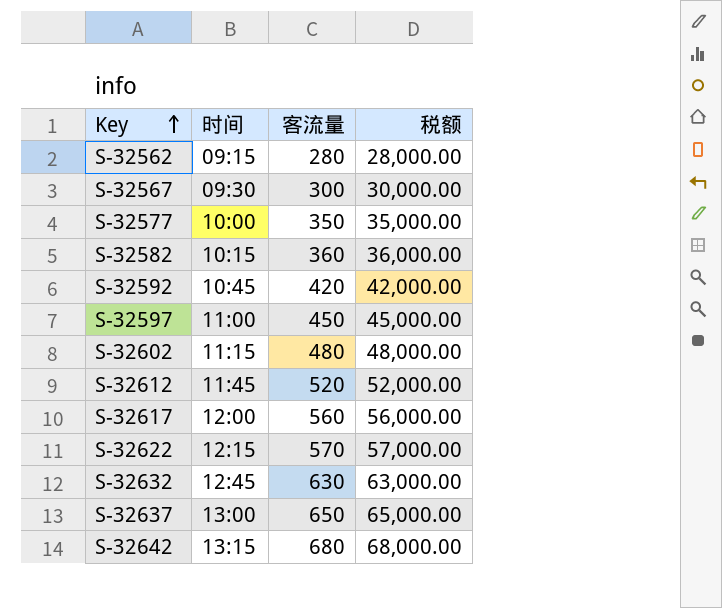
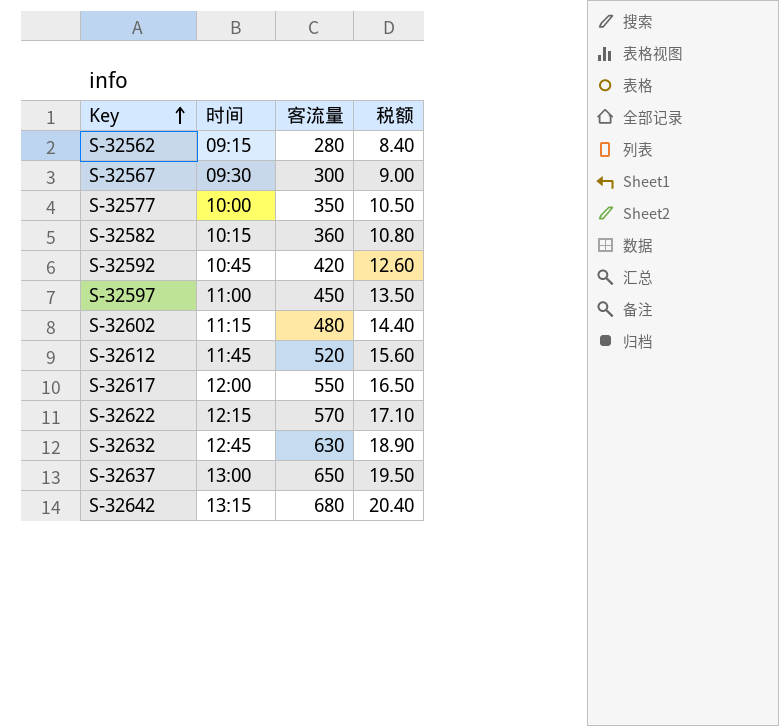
column 税额 | formula: [客流量] * 100 -> [客流量] * 0.03
S-32617 | 客流量: 560 -> 550

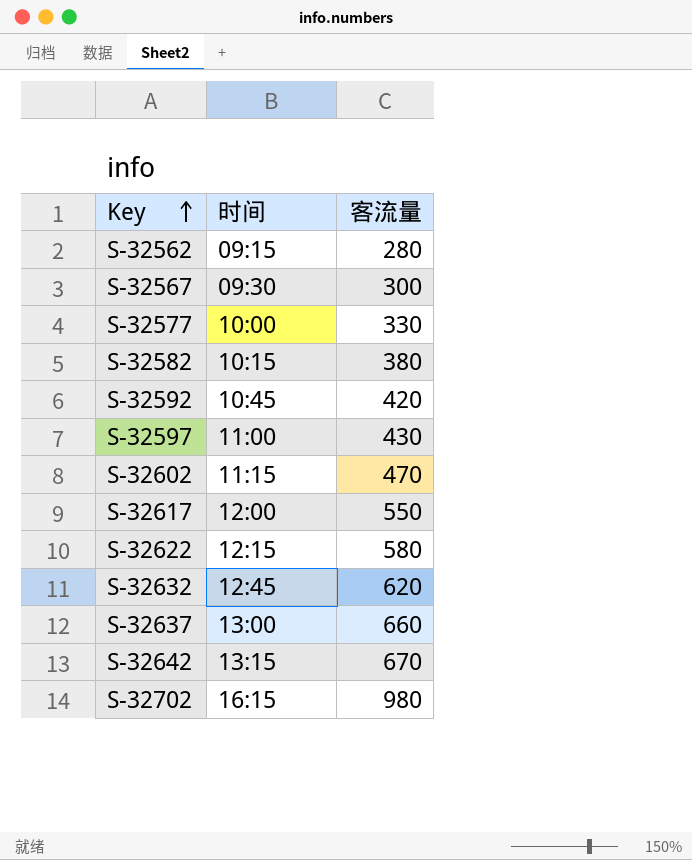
column 税额 | formula: [客流量] * 0.03 -> none
row S-32612: 11:45 | 520 | 15.60 -> none
S-32577 | 客流量: 350 -> 330
S-32582 | 客流量: 360 -> 380
S-32597 | 客流量: 450 -> 430
S-32602 | 客流量: 480 -> 470
S-32622 | 客流量: 570 -> 580
S-32632 | 客流量: 630 -> 620
S-32637 | 客流量: 650 -> 660
S-32642 | 客流量: 680 -> 670
row S-32702: none -> 16:15 | 980

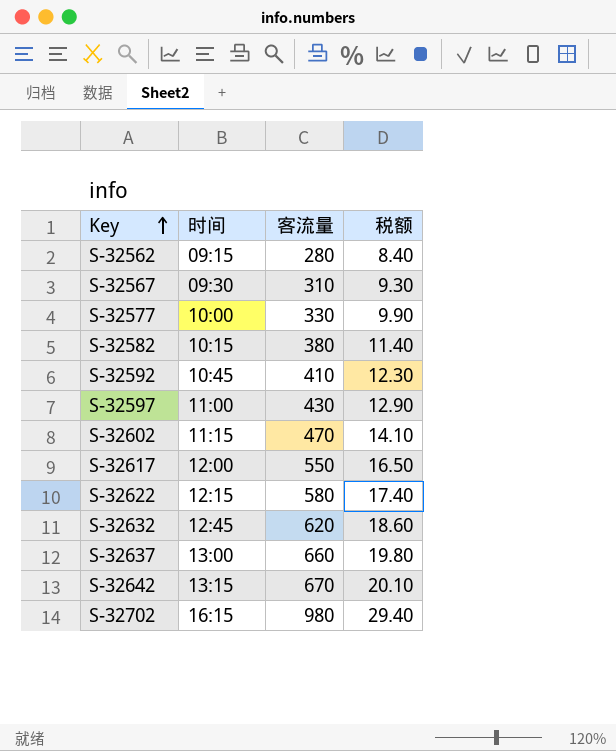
column 税额 | formula: none -> [客流量] * 0.03
S-32567 | 客流量: 300 -> 310
S-32592 | 客流量: 420 -> 410

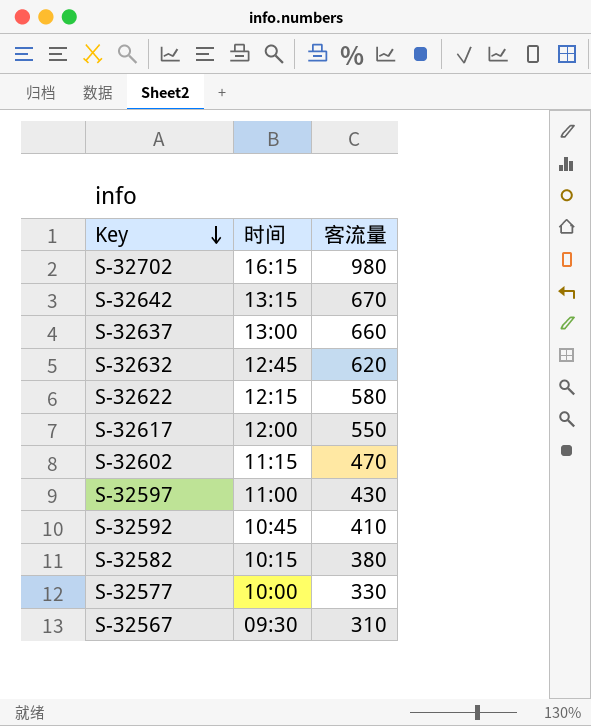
row order: Key ascending -> Key descending
column 税额 | formula: [客流量] * 0.03 -> none
row S-32562: 09:15 | 280 | 8.40 -> none

